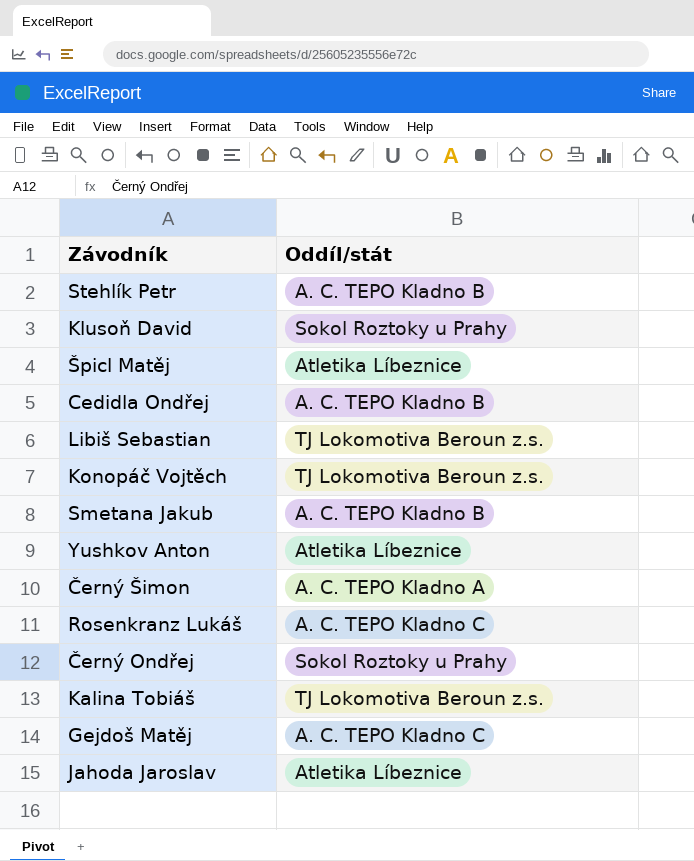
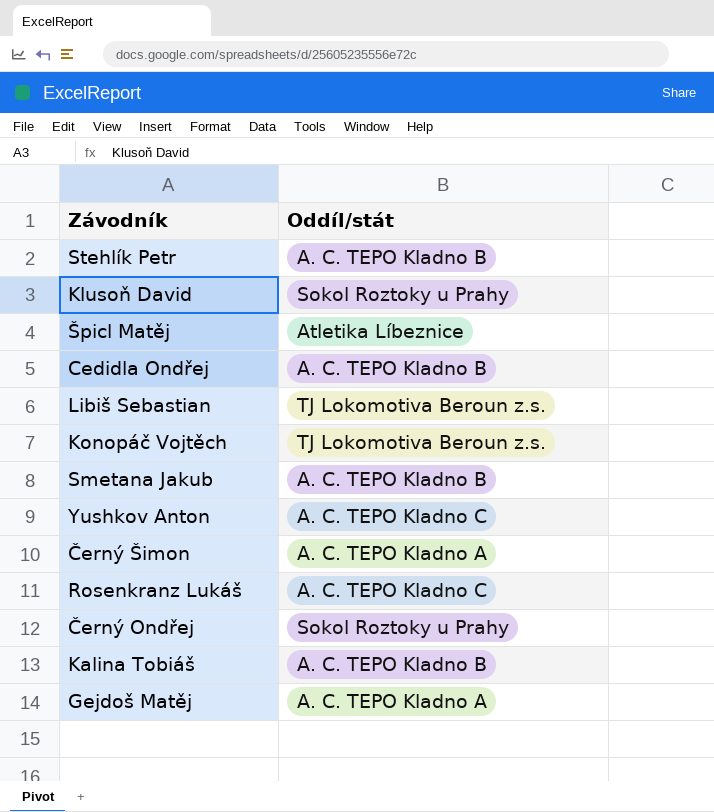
row Jahoda Jaroslav: Atletika Líbeznice -> none
Yushkov Anton | Oddíl/stát: Atletika Líbeznice -> A. C. TEPO Kladno C
Kalina Tobiáš | Oddíl/stát: TJ Lokomotiva Beroun z.s. -> A. C. TEPO Kladno B
Gejdoš Matěj | Oddíl/stát: A. C. TEPO Kladno C -> A. C. TEPO Kladno A

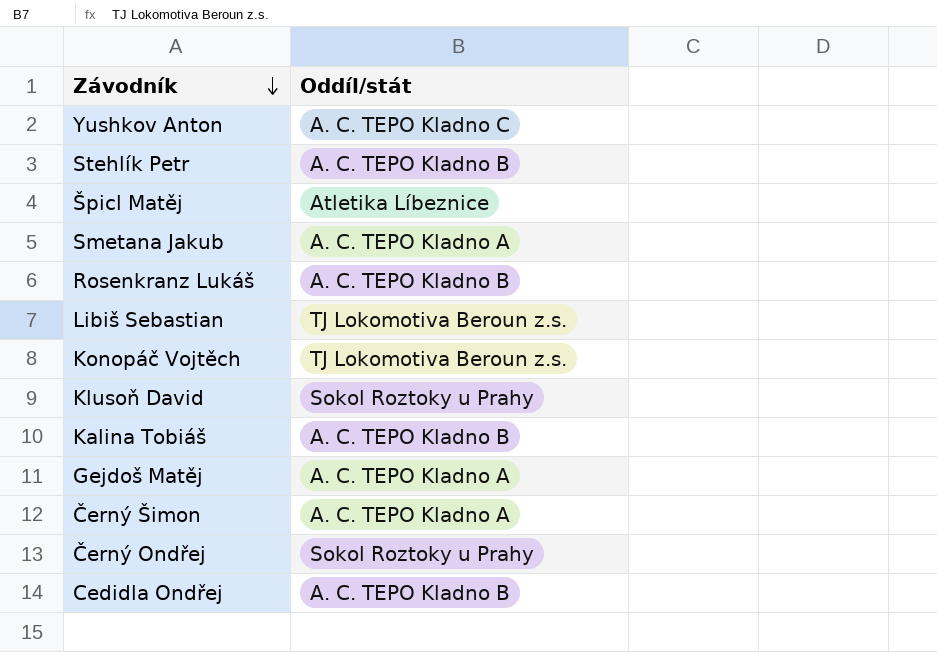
row order: none -> Závodník descending
Smetana Jakub | Oddíl/stát: A. C. TEPO Kladno B -> A. C. TEPO Kladno A
Rosenkranz Lukáš | Oddíl/stát: A. C. TEPO Kladno C -> A. C. TEPO Kladno B

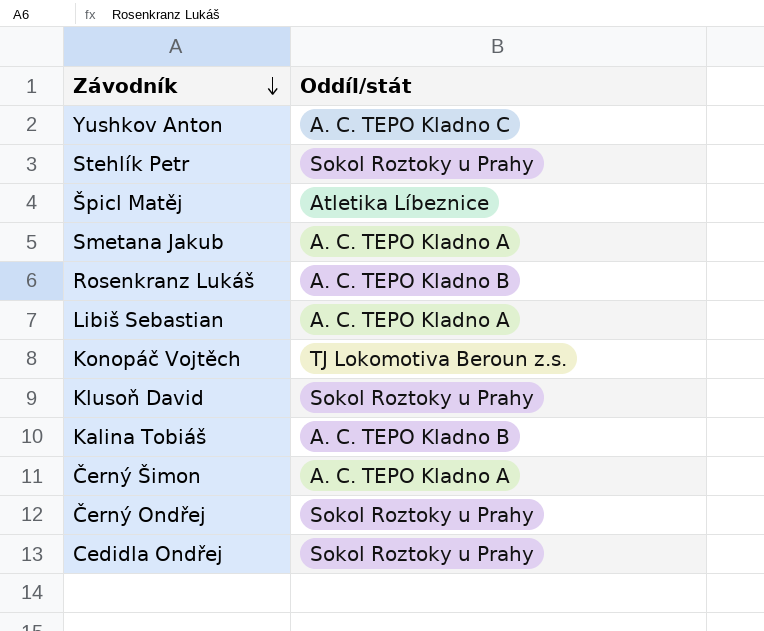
row Gejdoš Matěj: A. C. TEPO Kladno A -> none
Stehlík Petr | Oddíl/stát: A. C. TEPO Kladno B -> Sokol Roztoky u Prahy
Libiš Sebastian | Oddíl/stát: TJ Lokomotiva Beroun z.s. -> A. C. TEPO Kladno A
Cedidla Ondřej | Oddíl/stát: A. C. TEPO Kladno B -> Sokol Roztoky u Prahy

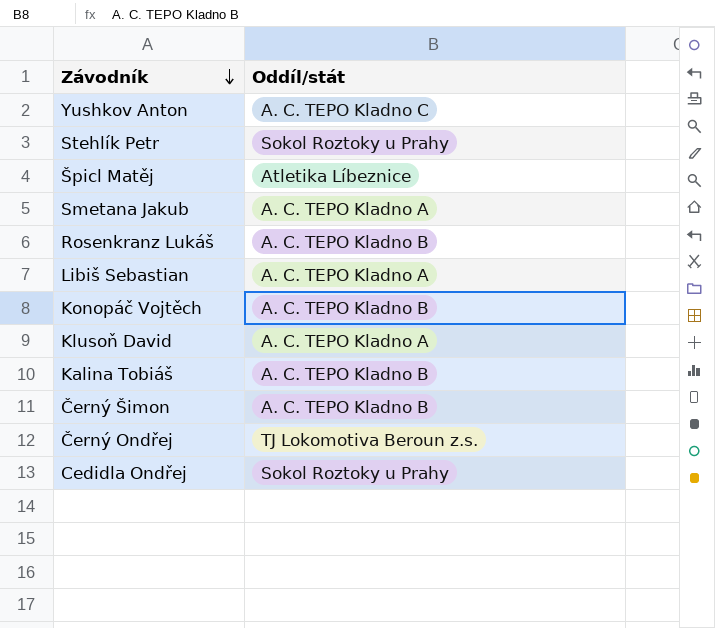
Konopáč Vojtěch | Oddíl/stát: TJ Lokomotiva Beroun z.s. -> A. C. TEPO Kladno B
Klusoň David | Oddíl/stát: Sokol Roztoky u Prahy -> A. C. TEPO Kladno A
Černý Šimon | Oddíl/stát: A. C. TEPO Kladno A -> A. C. TEPO Kladno B
Černý Ondřej | Oddíl/stát: Sokol Roztoky u Prahy -> TJ Lokomotiva Beroun z.s.

